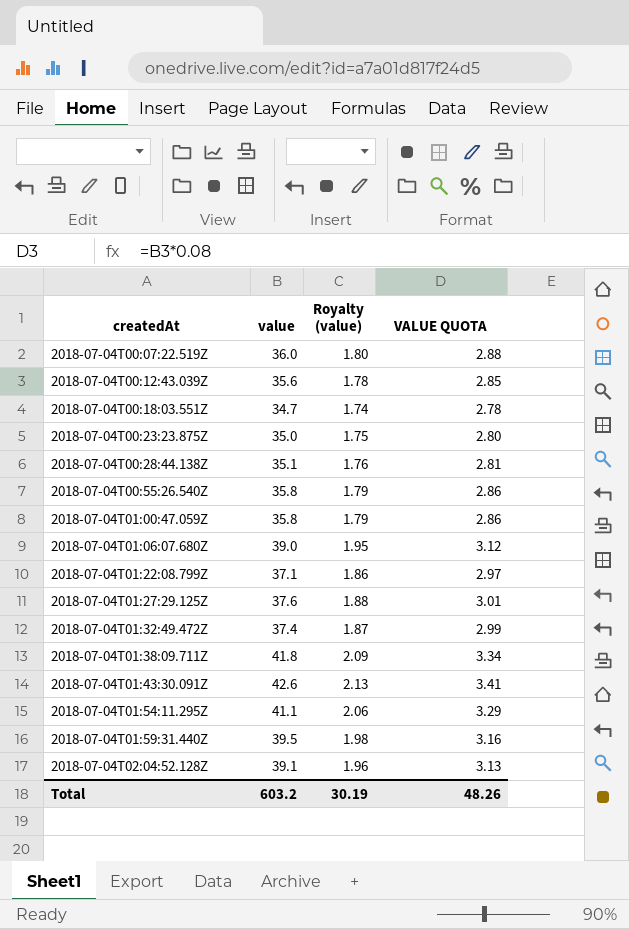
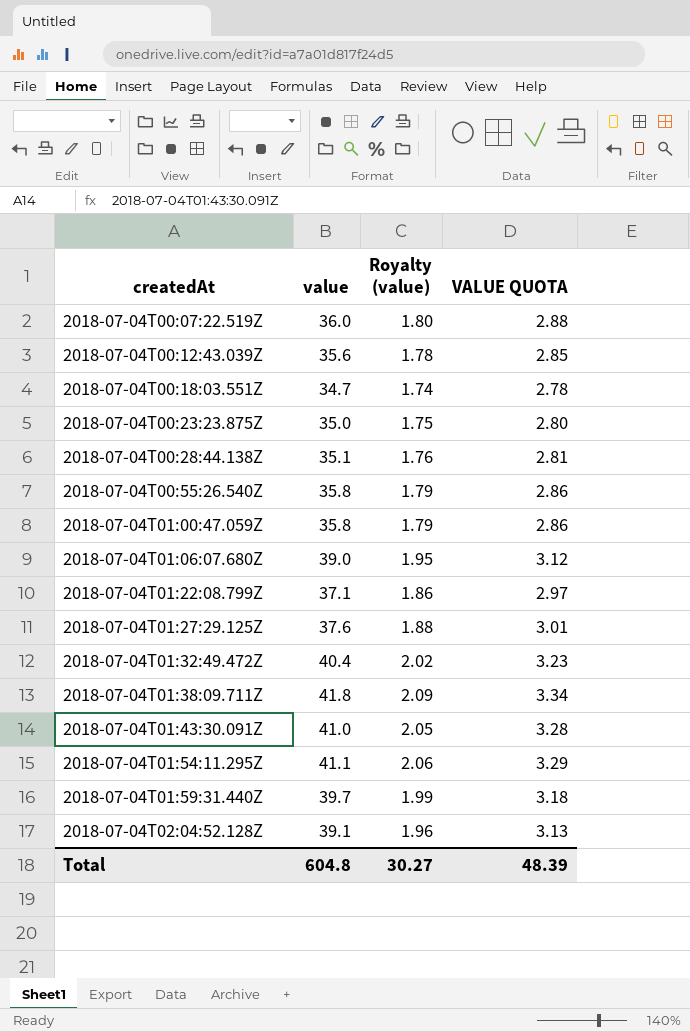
2018-07-04T01:32:49.472Z | value: 37.4 -> 40.4
2018-07-04T01:32:49.472Z | Royalty (value): 1.87 -> 2.02
2018-07-04T01:32:49.472Z | VALUE QUOTA: 2.99 -> 3.23
2018-07-04T01:43:30.091Z | value: 42.6 -> 41.0
2018-07-04T01:43:30.091Z | Royalty (value): 2.13 -> 2.05
2018-07-04T01:43:30.091Z | VALUE QUOTA: 3.41 -> 3.28
2018-07-04T01:59:31.440Z | value: 39.5 -> 39.7
2018-07-04T01:59:31.440Z | Royalty (value): 1.98 -> 1.99
2018-07-04T01:59:31.440Z | VALUE QUOTA: 3.16 -> 3.18
Total | value: 603.2 -> 604.8
Total | Royalty (value): 30.19 -> 30.27
Total | VALUE QUOTA: 48.26 -> 48.39

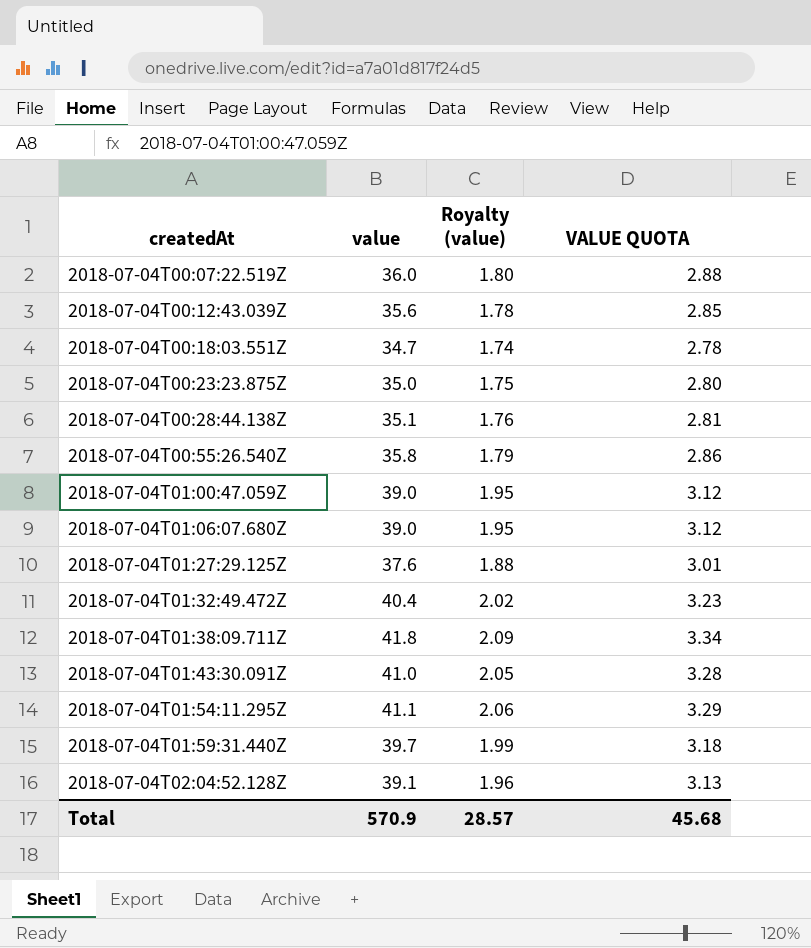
row 2018-07-04T01:22:08.799Z: 37.1 | 1.86 | 2.97 -> none
2018-07-04T01:00:47.059Z | value: 35.8 -> 39.0
2018-07-04T01:00:47.059Z | Royalty (value): 1.79 -> 1.95
2018-07-04T01:00:47.059Z | VALUE QUOTA: 2.86 -> 3.12
Total | value: 604.8 -> 570.9
Total | Royalty (value): 30.27 -> 28.57
Total | VALUE QUOTA: 48.39 -> 45.68

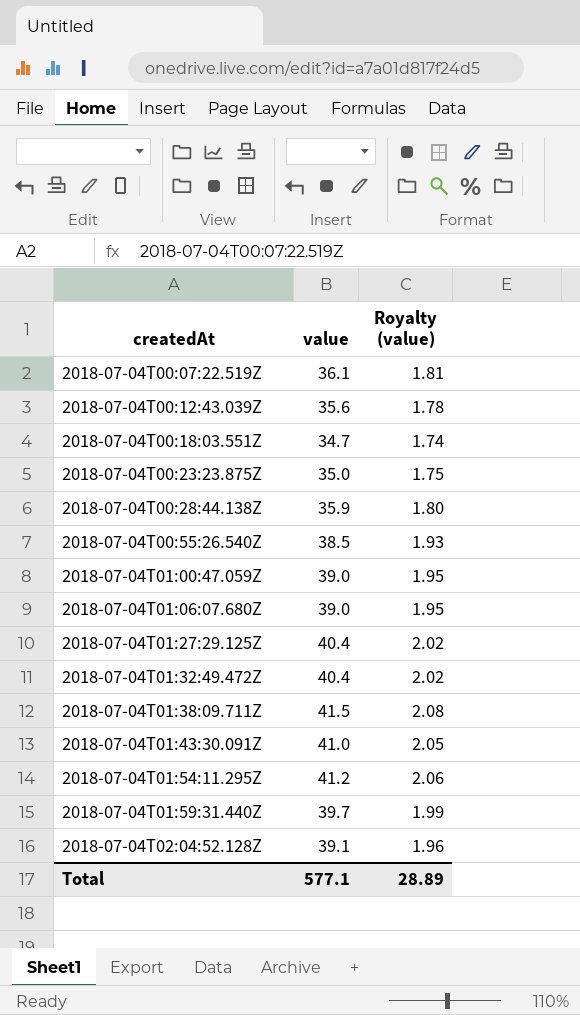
column VALUE QUOTA | formula: [value] * 0.08 -> none
2018-07-04T00:07:22.519Z | value: 36.0 -> 36.1
2018-07-04T00:07:22.519Z | Royalty (value): 1.80 -> 1.81
2018-07-04T00:28:44.138Z | value: 35.1 -> 35.9
2018-07-04T00:28:44.138Z | Royalty (value): 1.76 -> 1.80
2018-07-04T00:55:26.540Z | value: 35.8 -> 38.5
2018-07-04T00:55:26.540Z | Royalty (value): 1.79 -> 1.93
2018-07-04T01:27:29.125Z | value: 37.6 -> 40.4
2018-07-04T01:27:29.125Z | Royalty (value): 1.88 -> 2.02
2018-07-04T01:38:09.711Z | value: 41.8 -> 41.5
2018-07-04T01:38:09.711Z | Royalty (value): 2.09 -> 2.08
2018-07-04T01:54:11.295Z | value: 41.1 -> 41.2
Total | value: 570.9 -> 577.1
Total | Royalty (value): 28.57 -> 28.89

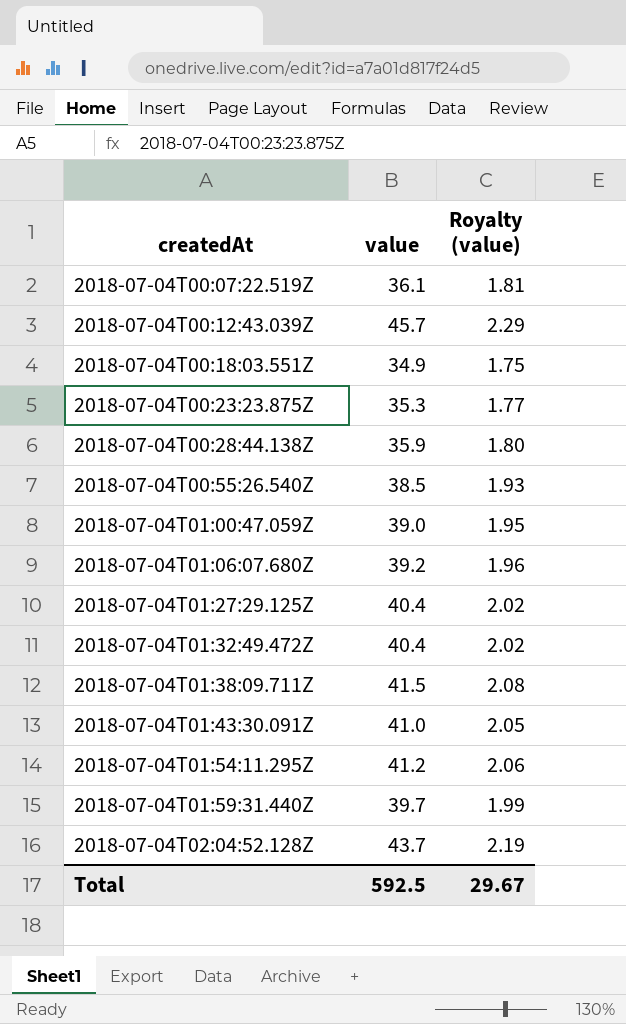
2018-07-04T00:12:43.039Z | value: 35.6 -> 45.7
2018-07-04T00:12:43.039Z | Royalty (value): 1.78 -> 2.29
2018-07-04T00:18:03.551Z | value: 34.7 -> 34.9
2018-07-04T00:18:03.551Z | Royalty (value): 1.74 -> 1.75
2018-07-04T00:23:23.875Z | value: 35.0 -> 35.3
2018-07-04T00:23:23.875Z | Royalty (value): 1.75 -> 1.77
2018-07-04T01:06:07.680Z | value: 39.0 -> 39.2
2018-07-04T01:06:07.680Z | Royalty (value): 1.95 -> 1.96
2018-07-04T02:04:52.128Z | value: 39.1 -> 43.7
2018-07-04T02:04:52.128Z | Royalty (value): 1.96 -> 2.19
Total | value: 577.1 -> 592.5
Total | Royalty (value): 28.89 -> 29.67

